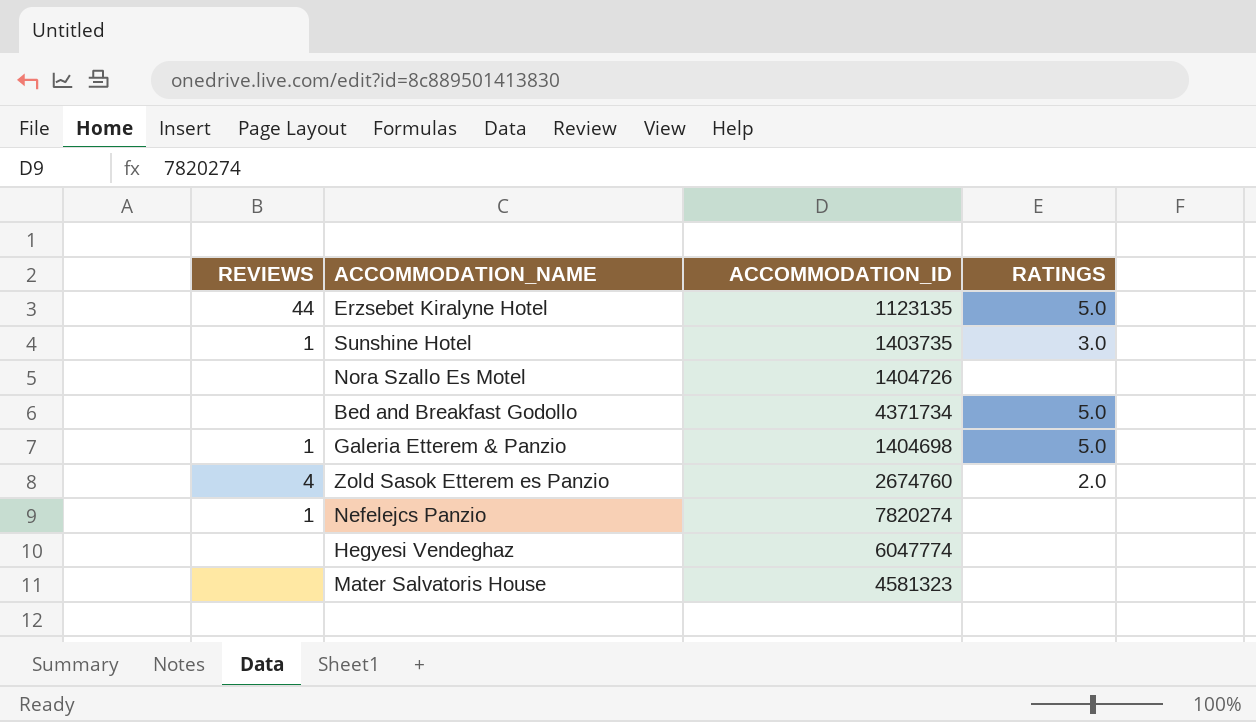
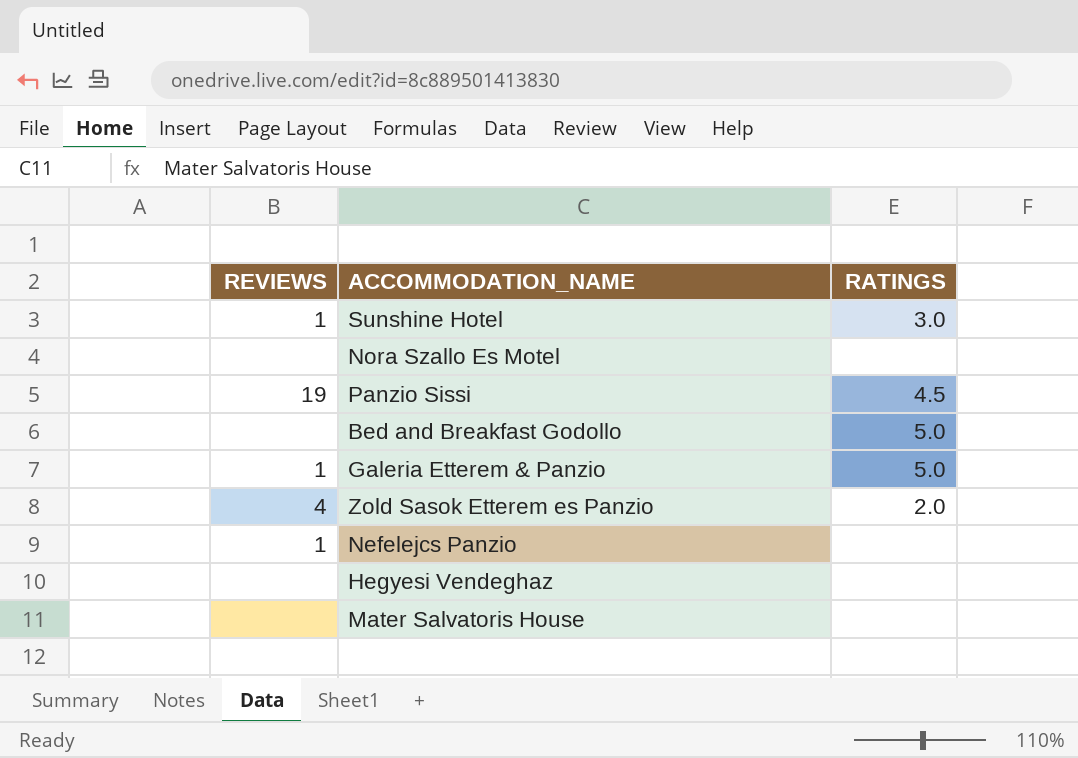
column ACCOMMODATION_ID | position: 3 -> none
row Erzsebet Kiralyne Hotel: 44 | 1123135 | 5.0 -> none
row Panzio Sissi: none -> 19 | 4.5

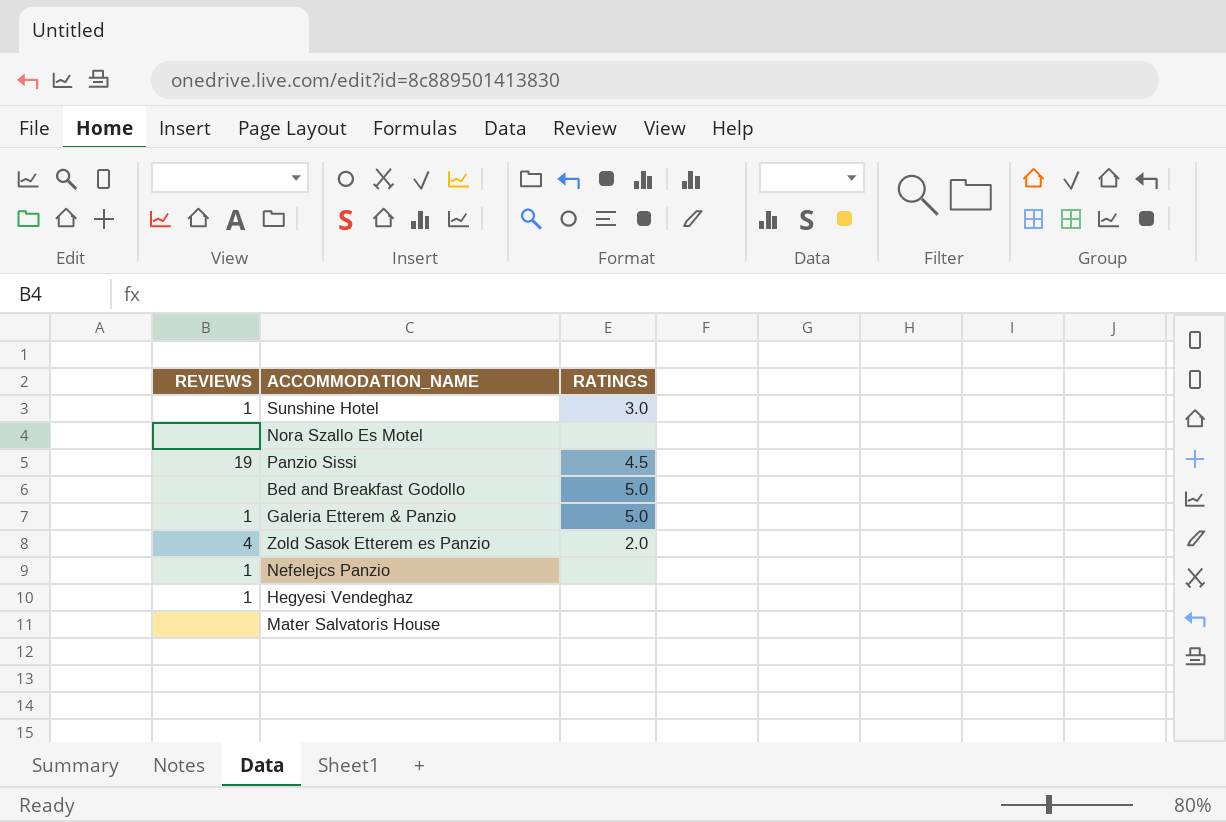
Hegyesi Vendeghaz | REVIEWS: none -> 1

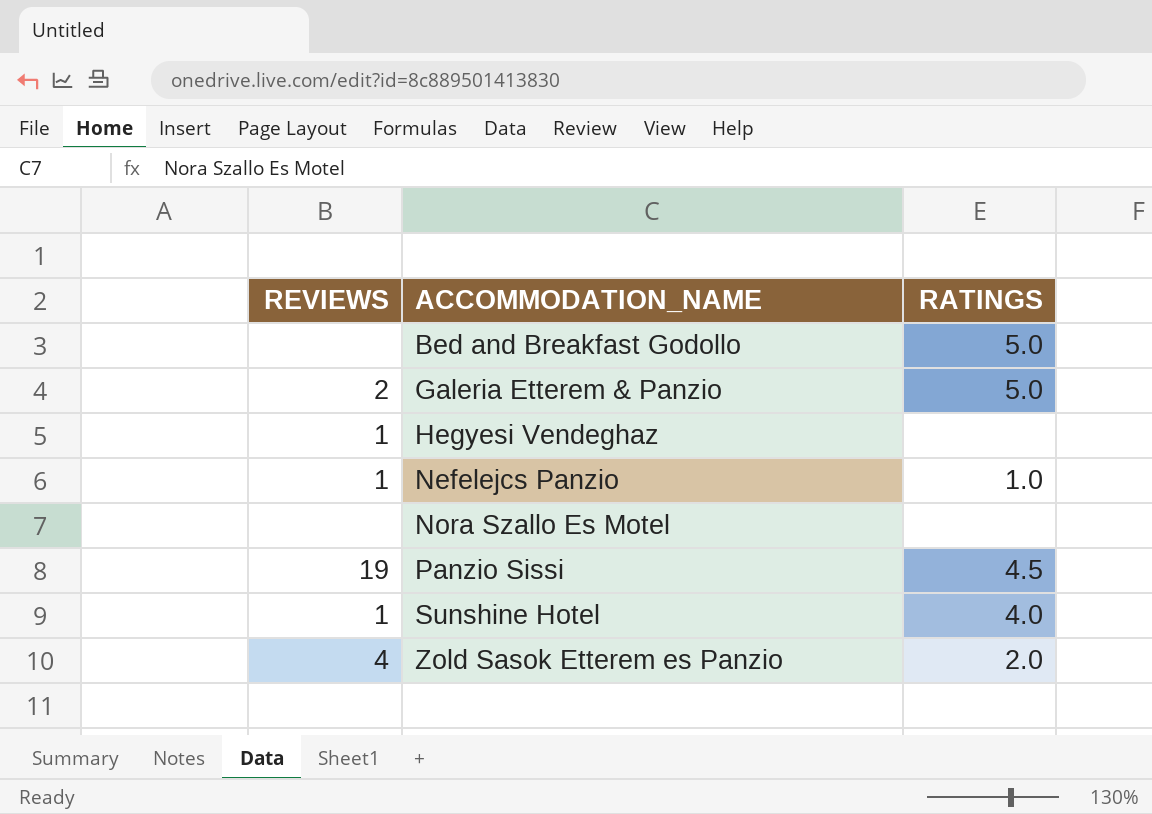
row order: none -> ACCOMMODATION_NAME ascending
row Mater Salvatoris House: none | none -> none
Galeria Etterem & Panzio | REVIEWS: 1 -> 2
Nefelejcs Panzio | RATINGS: none -> 1.0
Sunshine Hotel | RATINGS: 3.0 -> 4.0

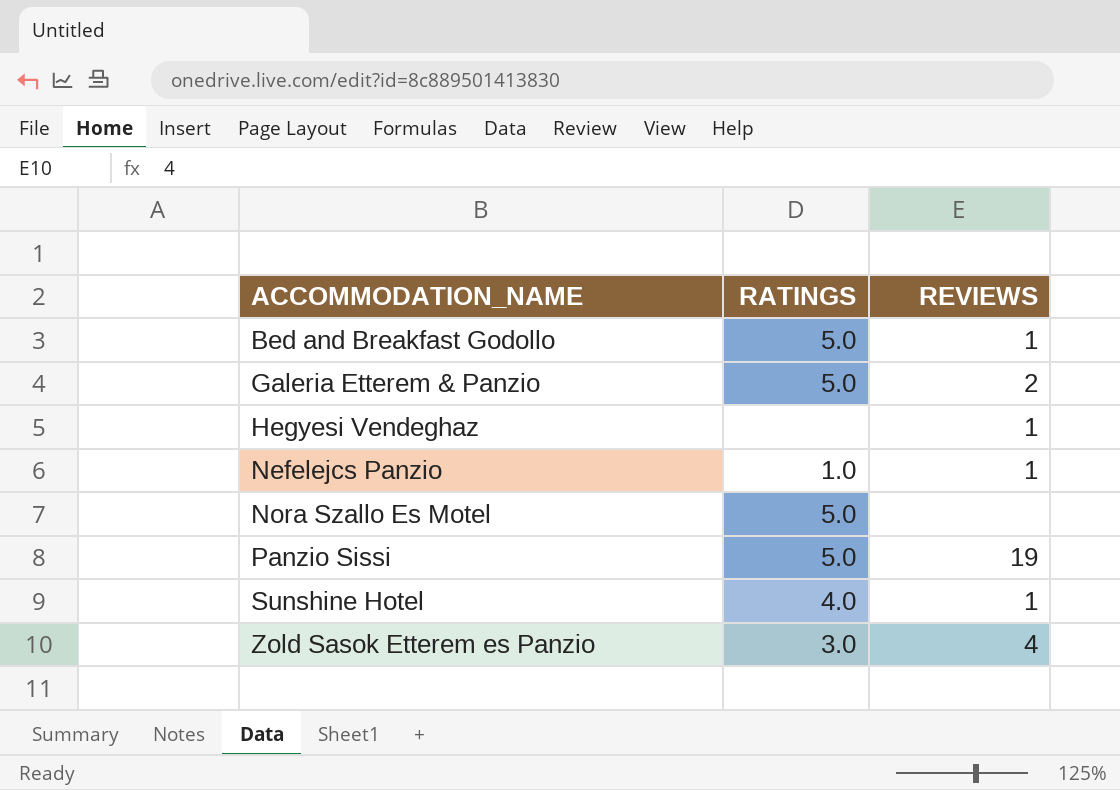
column REVIEWS | position: 1 -> 3
Bed and Breakfast Godollo | REVIEWS: none -> 1
Nora Szallo Es Motel | RATINGS: none -> 5.0
Panzio Sissi | RATINGS: 4.5 -> 5.0
Zold Sasok Etterem es Panzio | RATINGS: 2.0 -> 3.0

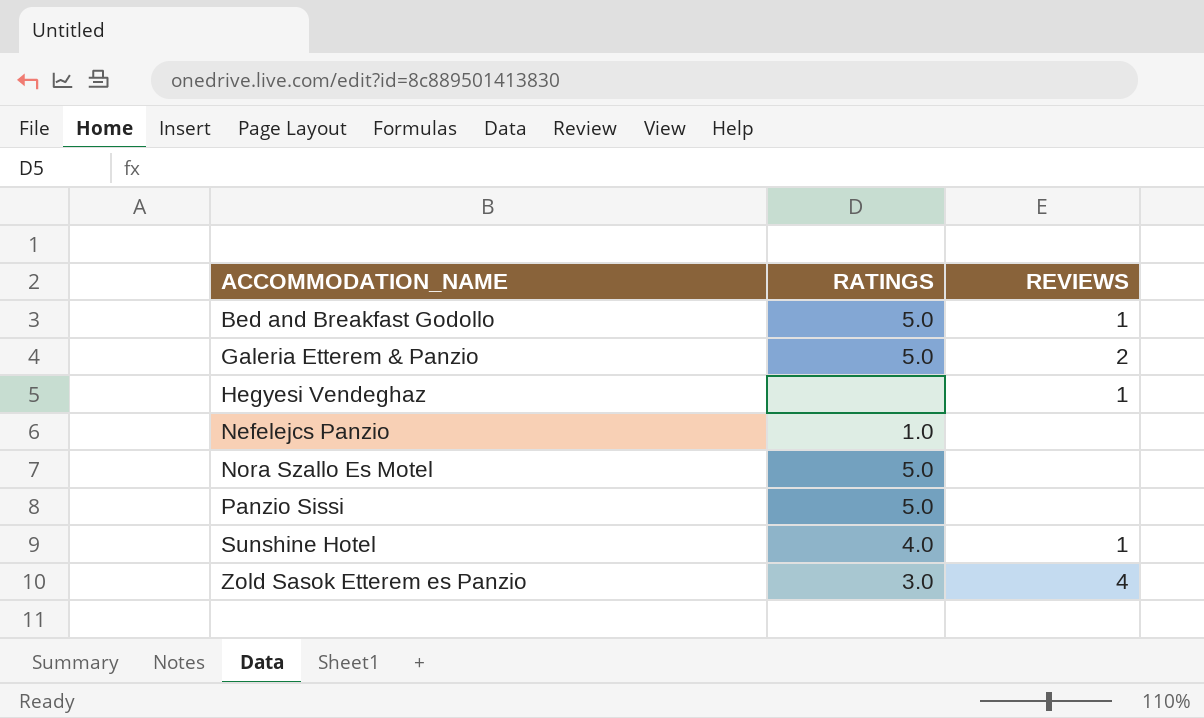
Nefelejcs Panzio | REVIEWS: 1 -> none
Panzio Sissi | REVIEWS: 19 -> none

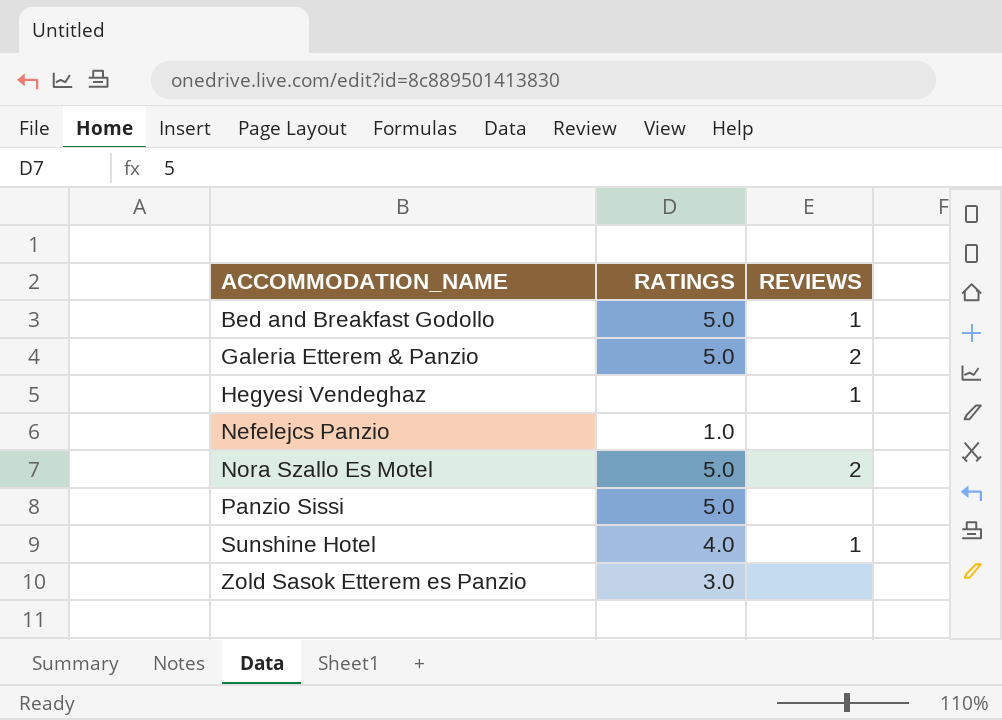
Nora Szallo Es Motel | REVIEWS: none -> 2
Zold Sasok Etterem es Panzio | REVIEWS: 4 -> none

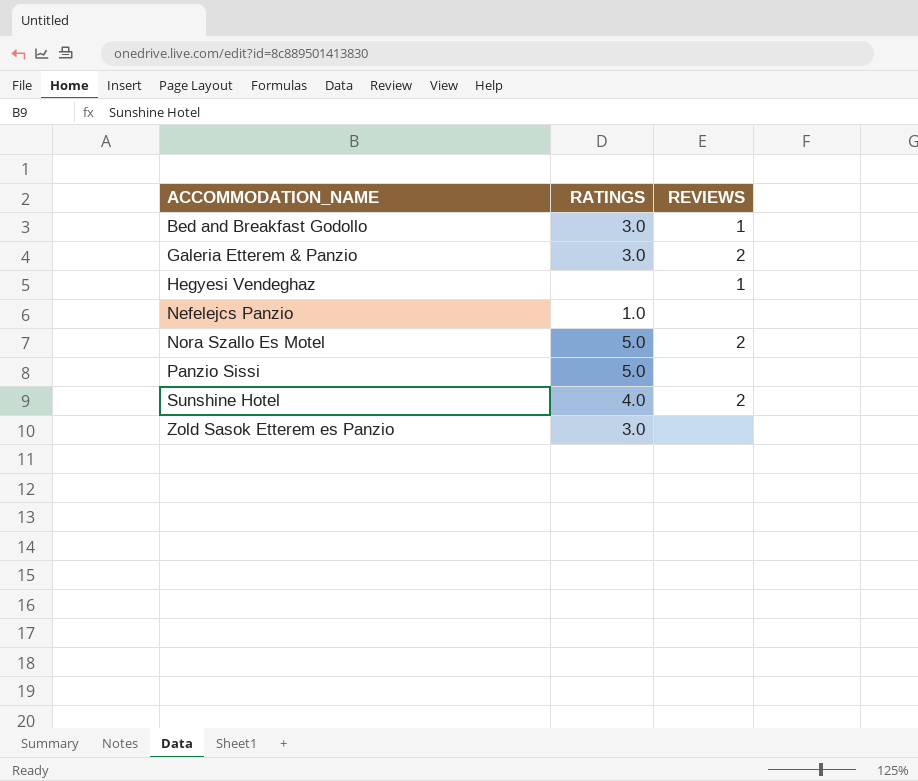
Bed and Breakfast Godollo | RATINGS: 5.0 -> 3.0
Galeria Etterem & Panzio | RATINGS: 5.0 -> 3.0
Sunshine Hotel | REVIEWS: 1 -> 2

